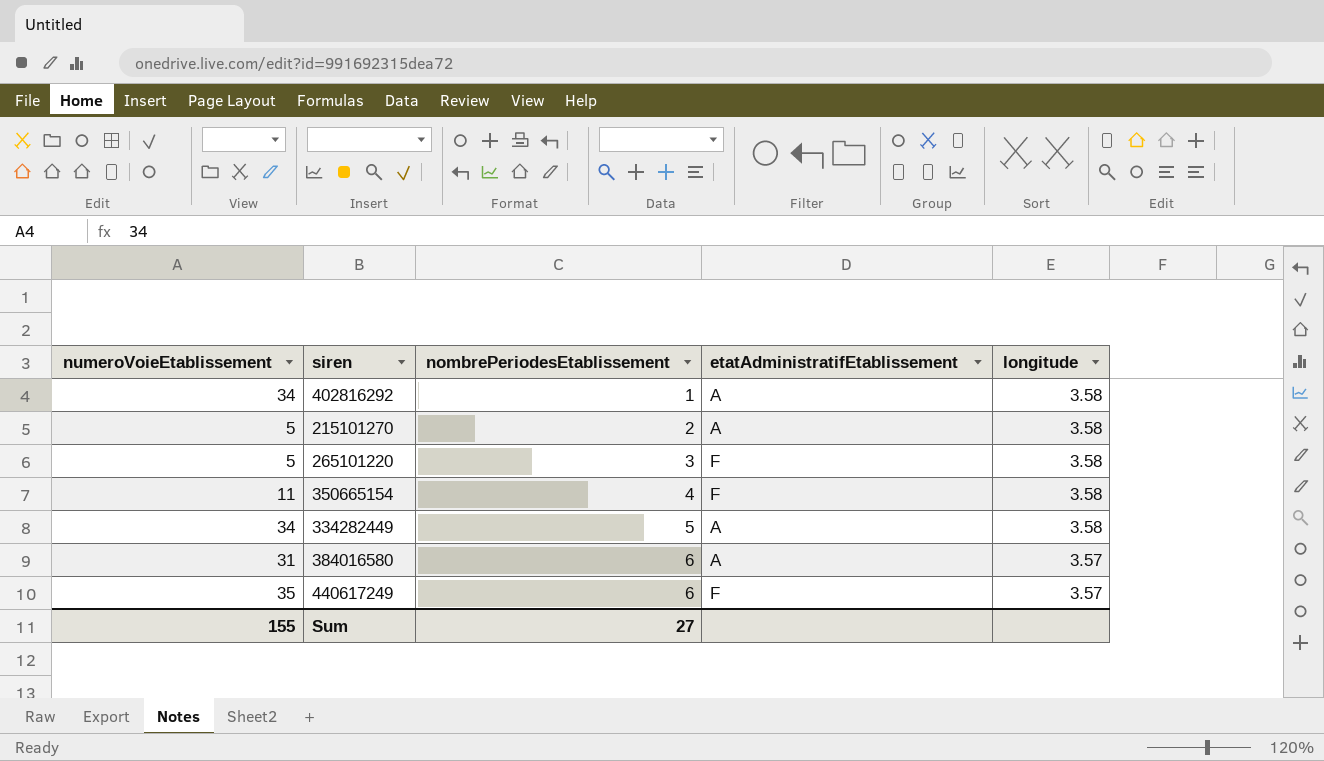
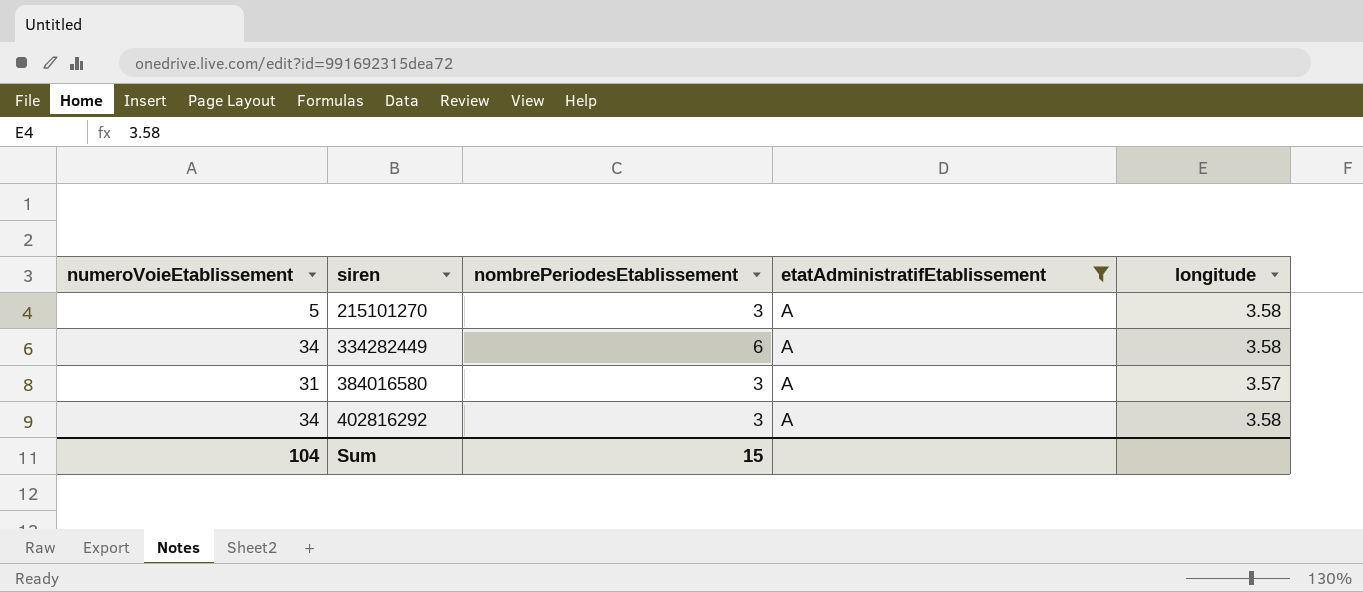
filter: none -> etatAdministratifEtablissement = A
row order: nombrePeriodesEtablissement ascending -> siren ascending
215101270 | nombrePeriodesEtablissement: 2 -> 3
334282449 | nombrePeriodesEtablissement: 5 -> 6
384016580 | nombrePeriodesEtablissement: 6 -> 3
402816292 | nombrePeriodesEtablissement: 1 -> 3
Sum | numeroVoieEtablissement: 155 -> 104
Sum | nombrePeriodesEtablissement: 27 -> 15

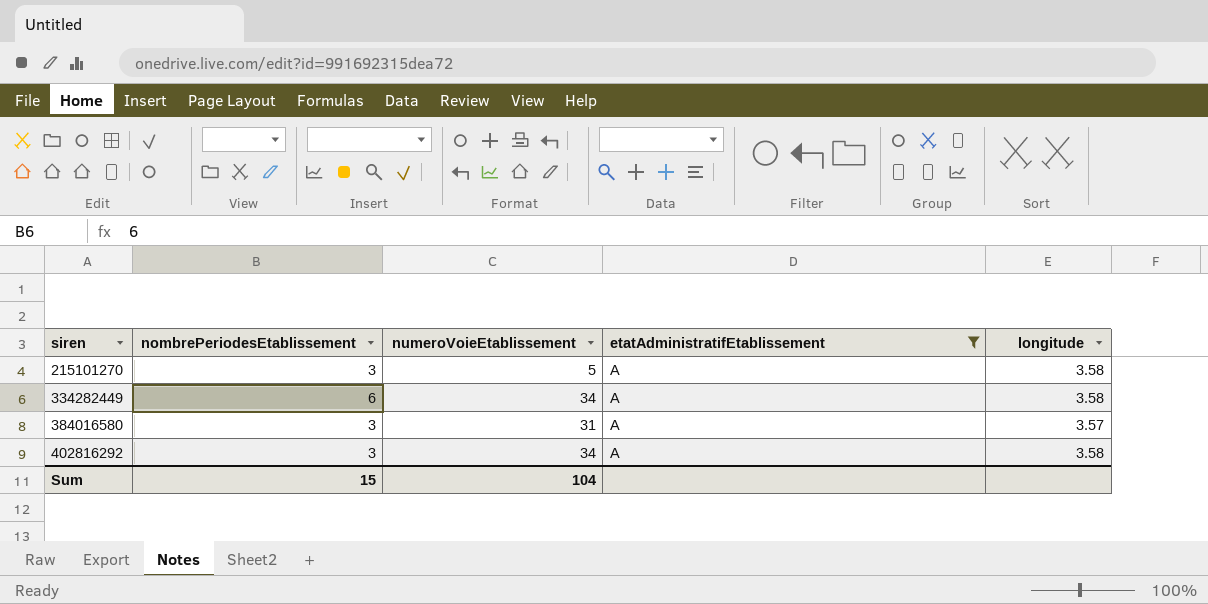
column numeroVoieEtablissement | position: 1 -> 3

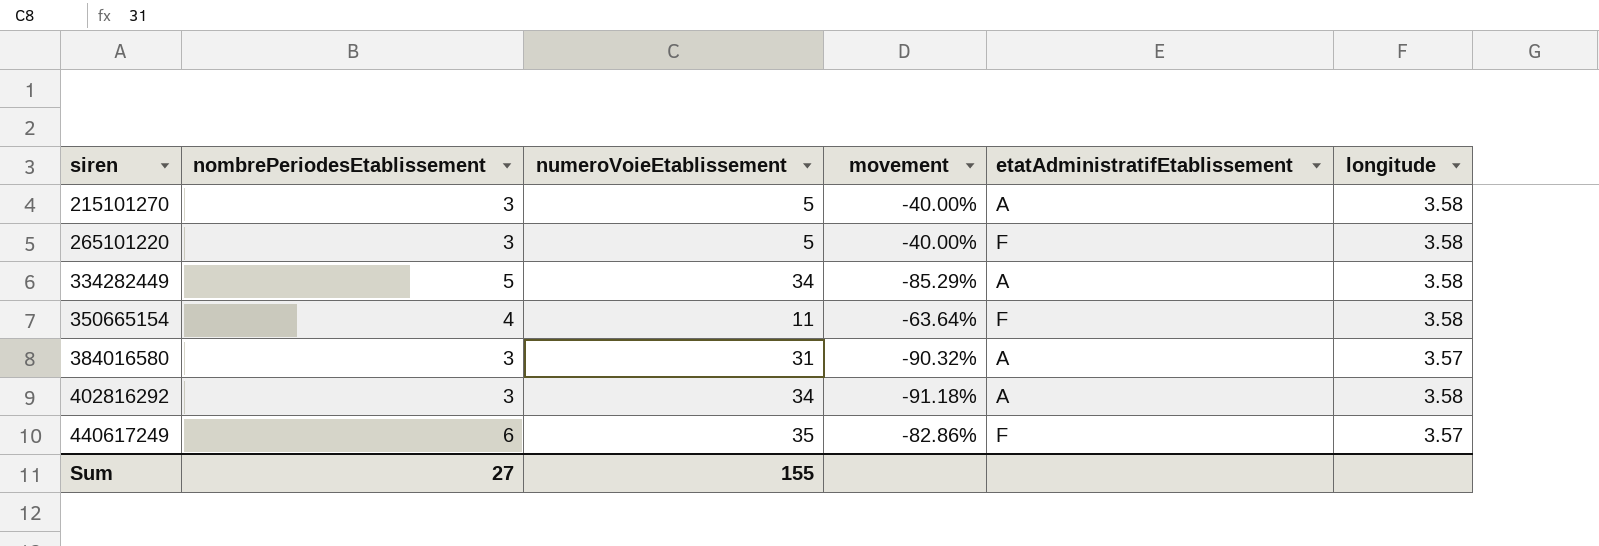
filter: etatAdministratifEtablissement = A -> none
column movement | formula: none -> ([nombrePeriodesEtablissement] - [numeroVoieEtablissement]) / [numeroVoieEtablissement]
334282449 | nombrePeriodesEtablissement: 6 -> 5
Sum | nombrePeriodesEtablissement: 15 -> 27
Sum | numeroVoieEtablissement: 104 -> 155

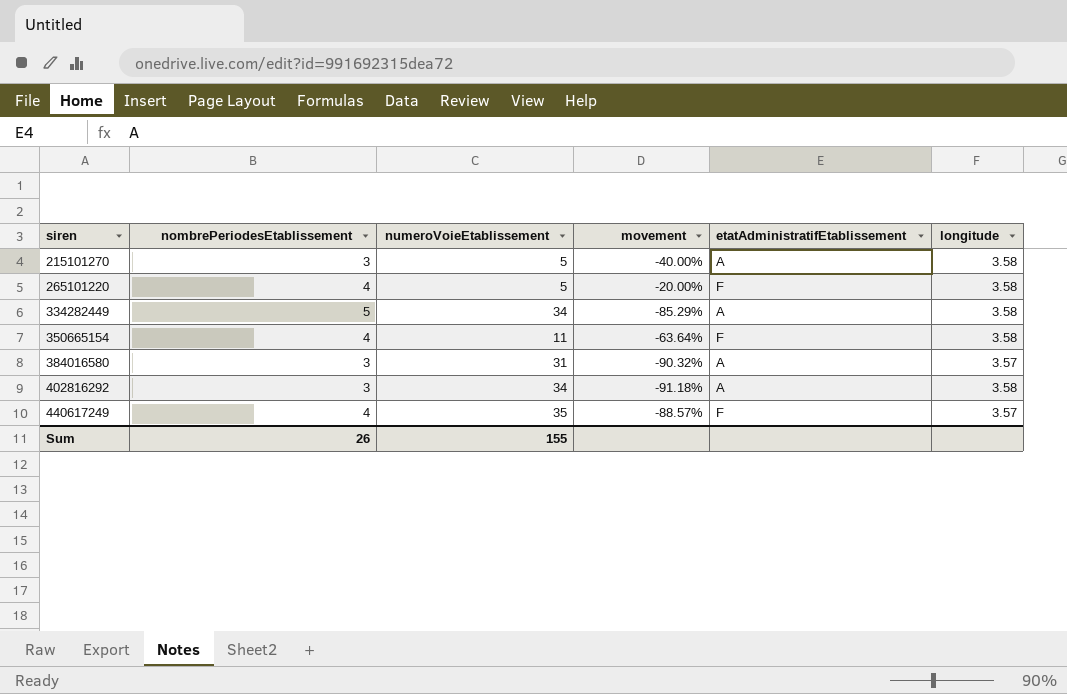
265101220 | nombrePeriodesEtablissement: 3 -> 4
265101220 | movement: -40.00% -> -20.00%
440617249 | nombrePeriodesEtablissement: 6 -> 4
440617249 | movement: -82.86% -> -88.57%
Sum | nombrePeriodesEtablissement: 27 -> 26

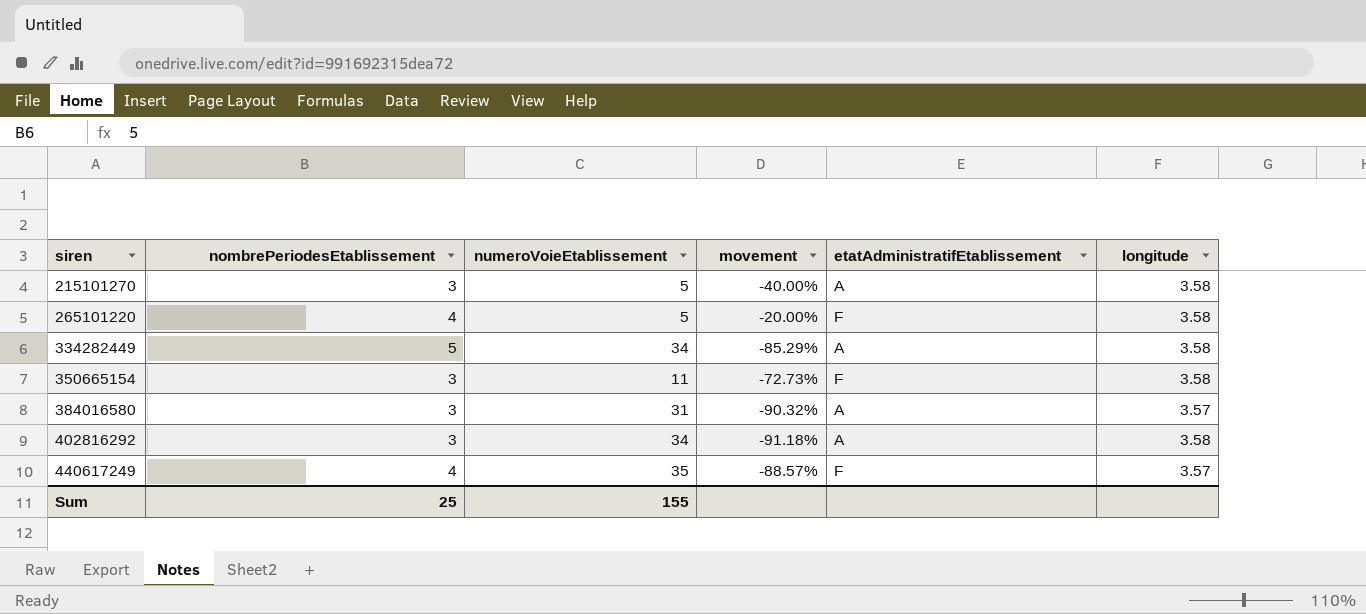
350665154 | nombrePeriodesEtablissement: 4 -> 3
350665154 | movement: -63.64% -> -72.73%
Sum | nombrePeriodesEtablissement: 26 -> 25

